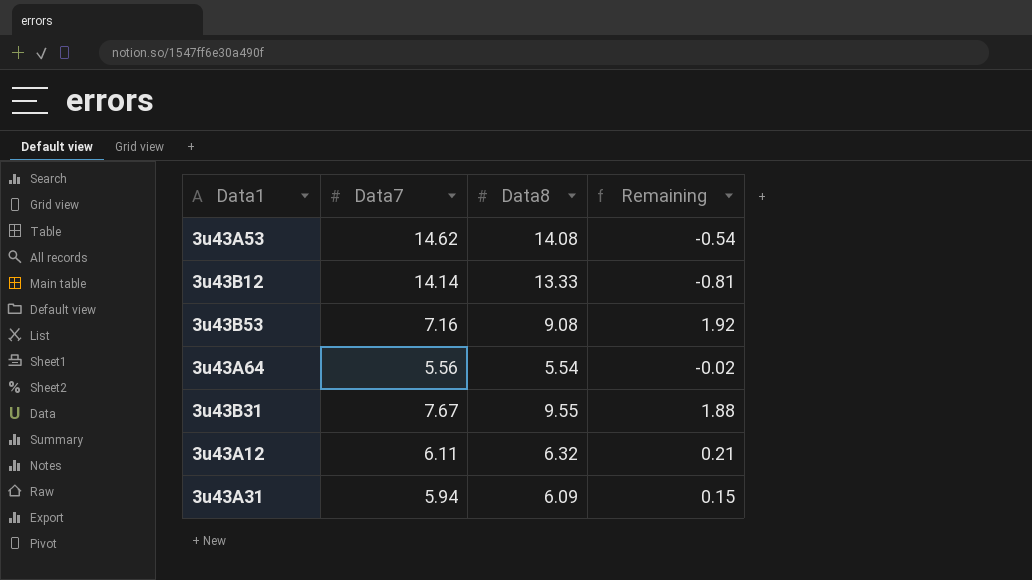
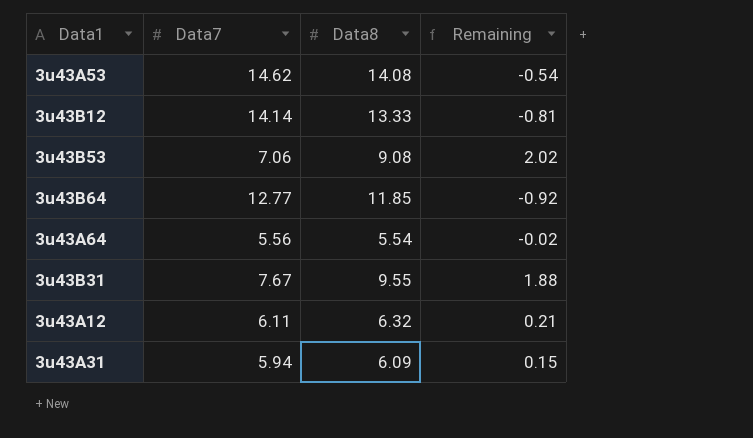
3u43B53 | Data7: 7.16 -> 7.06
3u43B53 | Remaining: 1.92 -> 2.02
row 3u43B64: none -> 12.77 | 11.85 | -0.92

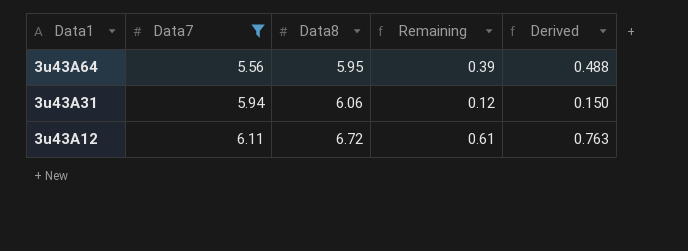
filter: none -> Data7 <= 6.11
row order: none -> Data1 descending
column Derived | formula: none -> [Remaining] * 1.25
3u43A64 | Data8: 5.54 -> 5.95
3u43A64 | Remaining: -0.02 -> 0.39
3u43A31 | Data8: 6.09 -> 6.06
3u43A31 | Remaining: 0.15 -> 0.12
3u43A12 | Data8: 6.32 -> 6.72
3u43A12 | Remaining: 0.21 -> 0.61

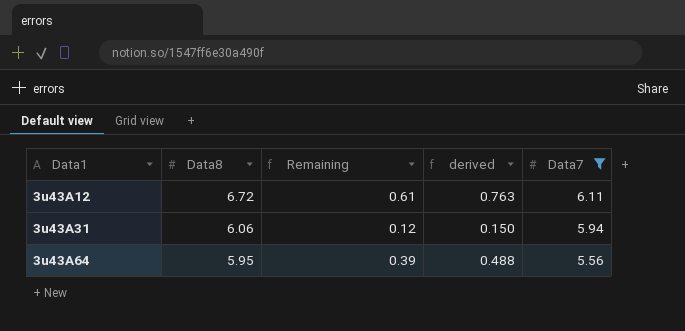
row order: Data1 descending -> Data1 ascending
column name: Derived -> derived
column Data7 | position: 2 -> 5

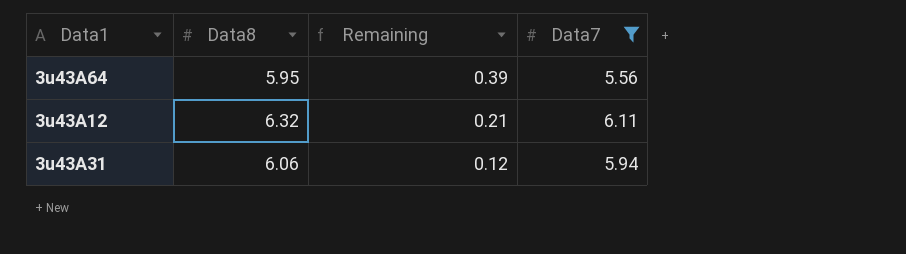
row order: Data1 ascending -> Remaining descending
column derived | formula: [Remaining] * 1.25 -> none
3u43A12 | Data8: 6.72 -> 6.32
3u43A12 | Remaining: 0.61 -> 0.21

